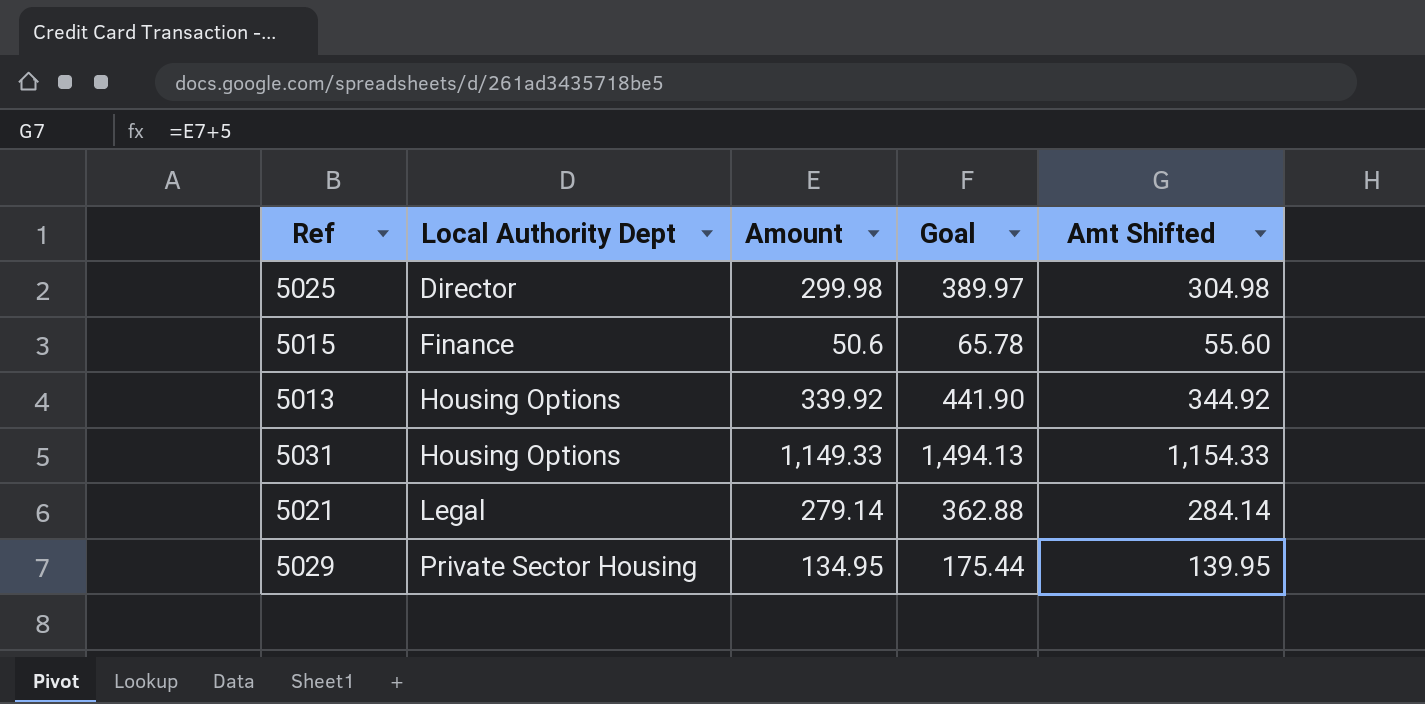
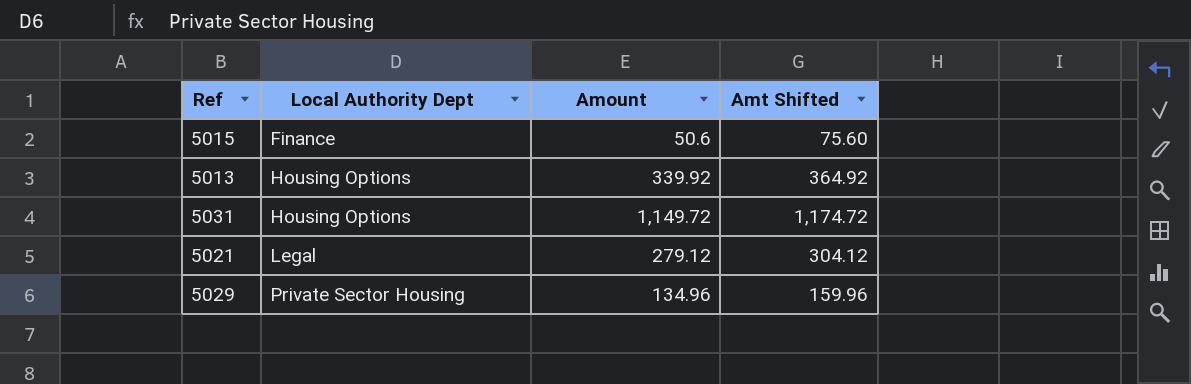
column Goal | formula: [Amount] * 1.3 -> none
column Amt Shifted | formula: [Amount] + 5 -> [Amount] + 25
row 5025: Director | 299.98 | 389.97 | 304.98 -> none
5031 | Amount: 1,149.33 -> 1,149.72
5021 | Amount: 279.14 -> 279.12
5029 | Amount: 134.95 -> 134.96

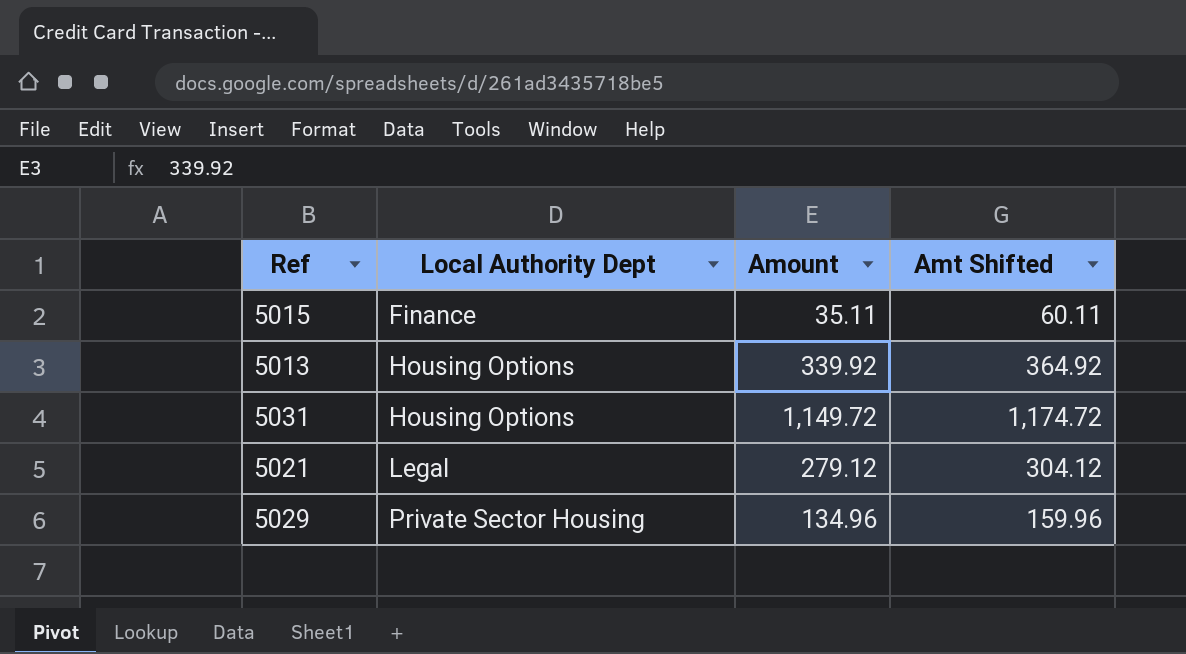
5015 | Amount: 50.6 -> 35.11
5015 | Amt Shifted: 75.60 -> 60.11

